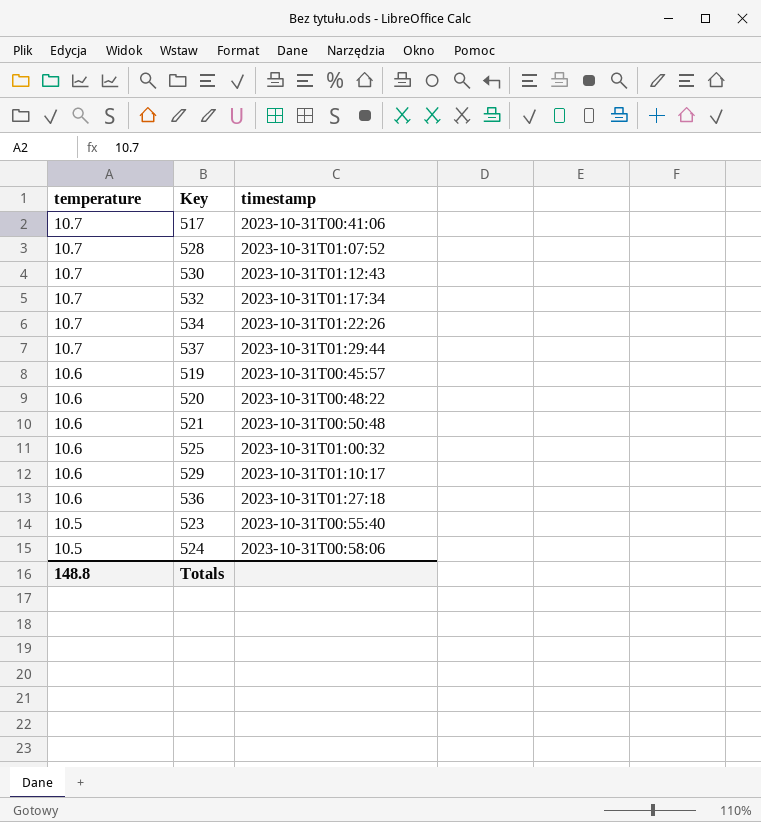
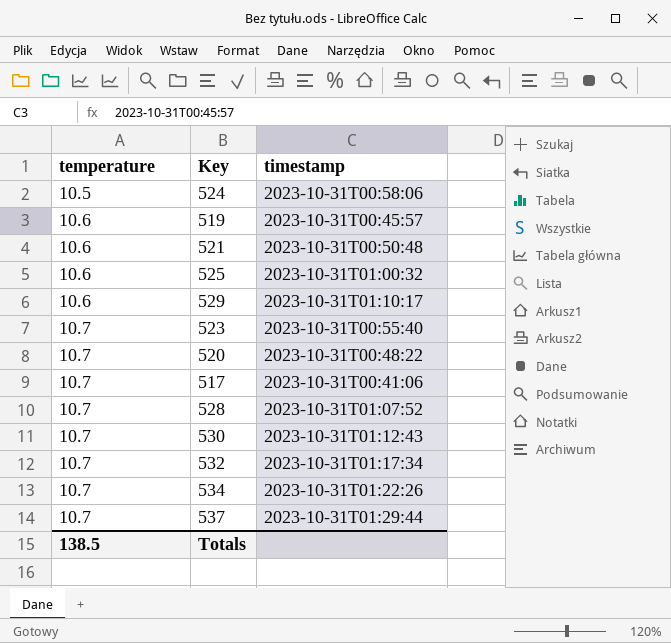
row order: temperature descending -> temperature ascending
row 536: 10.6 | 2023-10-31T01:27:18 -> none
523 | temperature: 10.5 -> 10.7
520 | temperature: 10.6 -> 10.7
Totals | temperature: 148.8 -> 138.5

